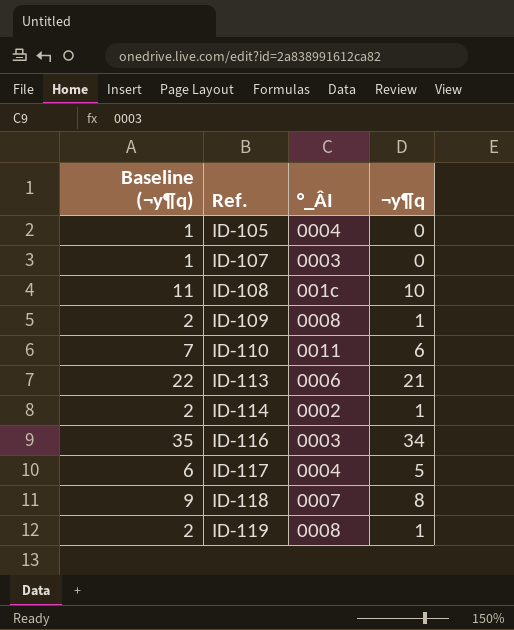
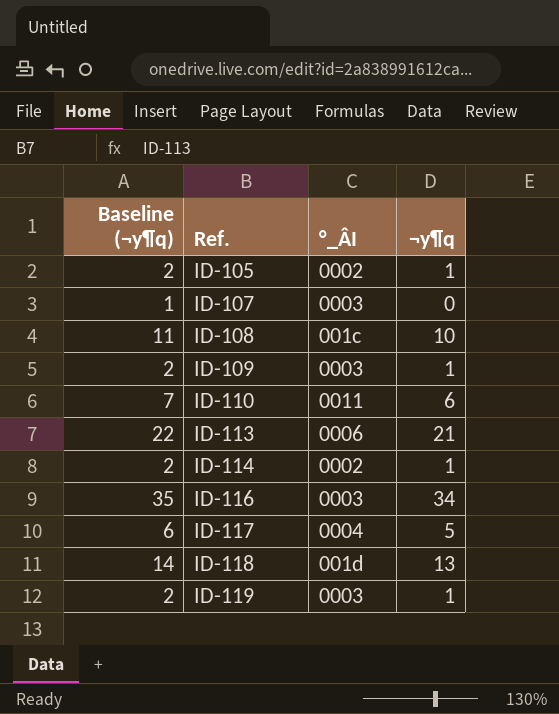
ID-105 | Baseline (¬y¶q): 1 -> 2
ID-105 | °_ÂI: 0004 -> 0002
ID-105 | ¬y¶q: 0 -> 1
ID-109 | °_ÂI: 0008 -> 0003
ID-118 | Baseline (¬y¶q): 9 -> 14
ID-118 | °_ÂI: 0007 -> 001d
ID-118 | ¬y¶q: 8 -> 13
ID-119 | °_ÂI: 0008 -> 0003

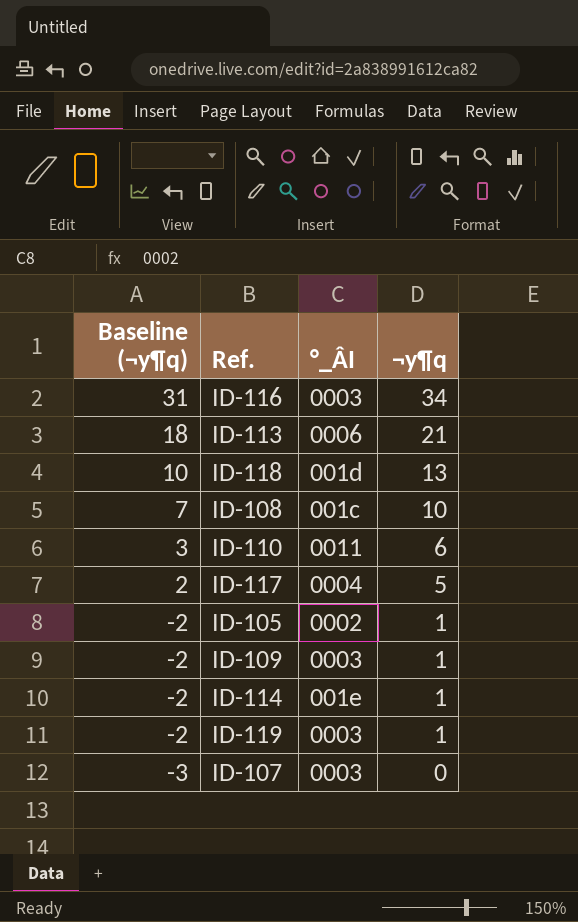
row order: Ref. ascending -> Baseline (¬y¶q) descending
column Baseline (¬y¶q) | formula: [¬y¶q] + 1 -> [¬y¶q] - 3
ID-114 | °_ÂI: 0002 -> 001e

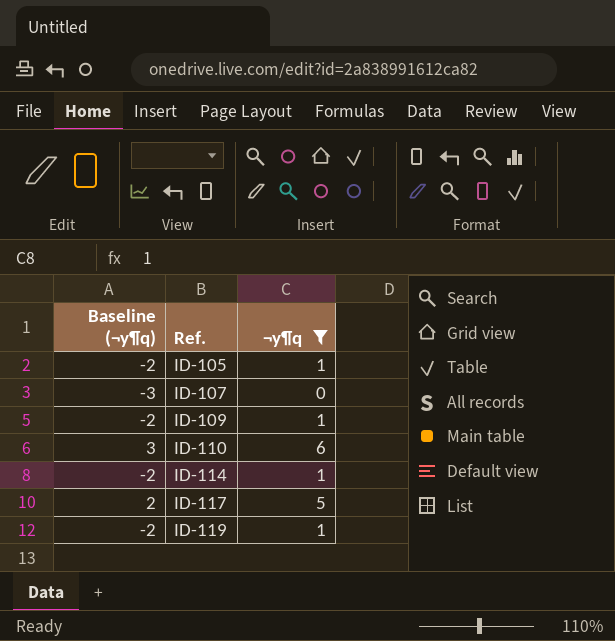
filter: none -> ¬y¶q <= 6
row order: Baseline (¬y¶q) descending -> Ref. ascending
column °_ÂI | position: 3 -> none

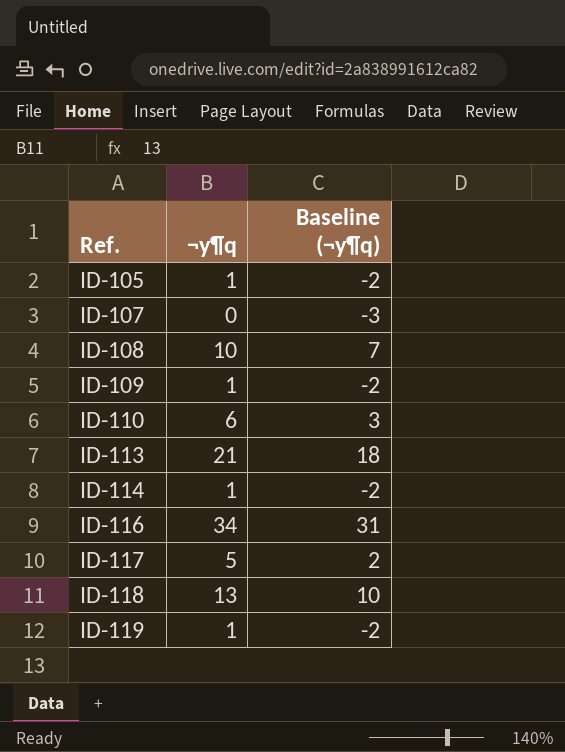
filter: ¬y¶q <= 6 -> none
column Baseline (¬y¶q) | position: 1 -> 3

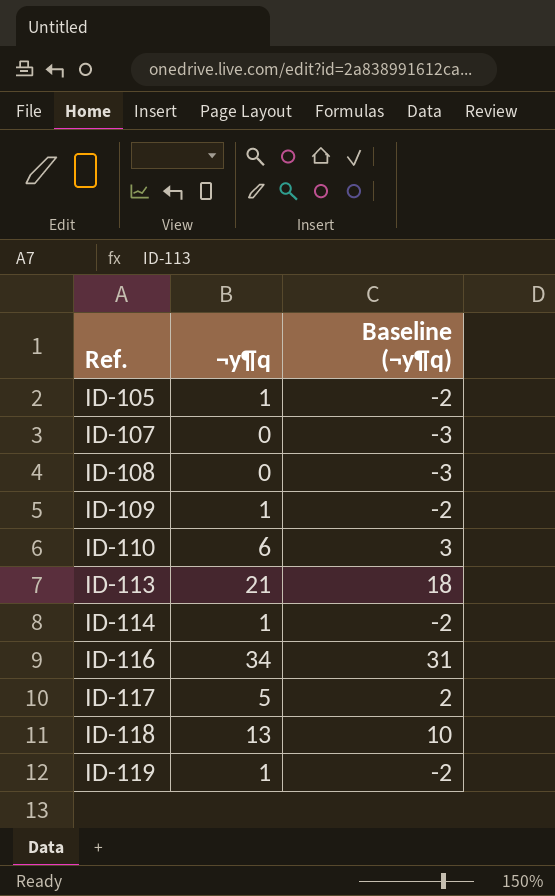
ID-108 | ¬y¶q: 10 -> 0
ID-108 | Baseline (¬y¶q): 7 -> -3

